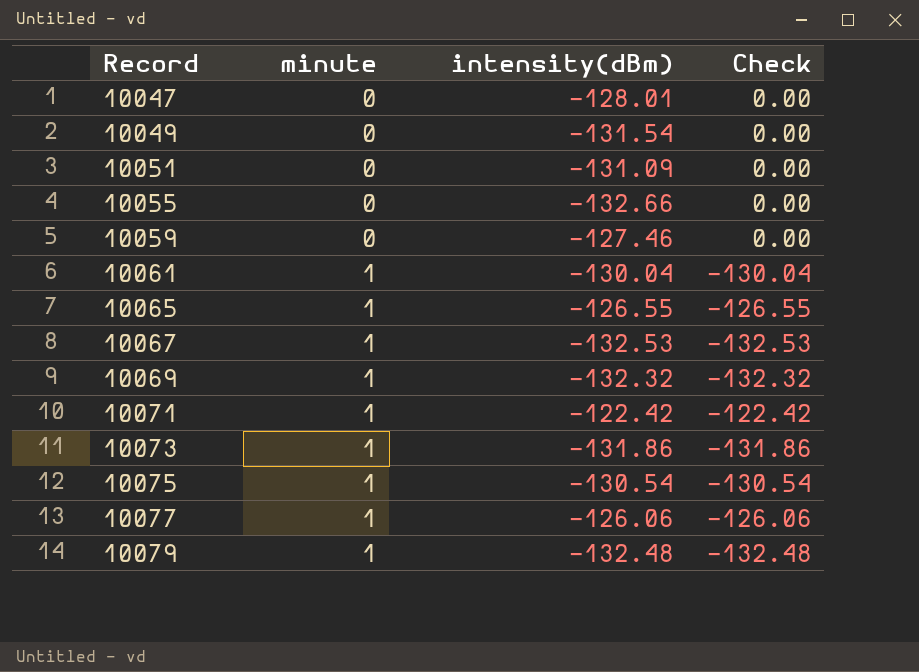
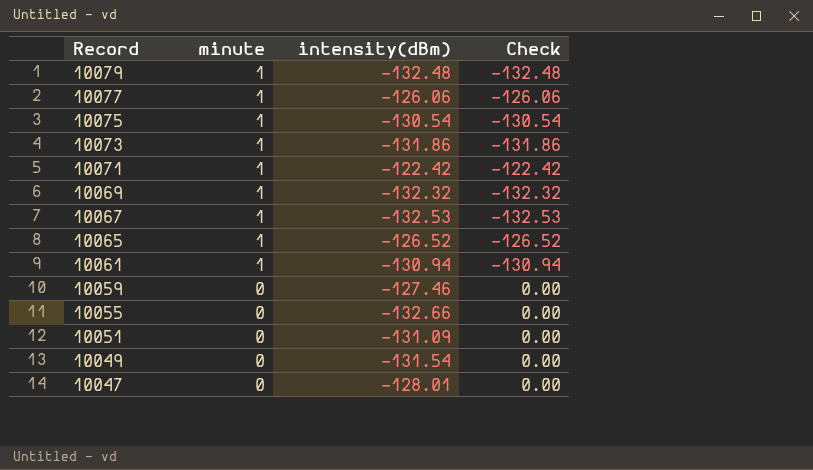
row order: Record ascending -> Record descending
10065 | intensity(dBm): -126.55 -> -126.52
10065 | Check: -126.55 -> -126.52
10061 | intensity(dBm): -130.04 -> -130.94
10061 | Check: -130.04 -> -130.94

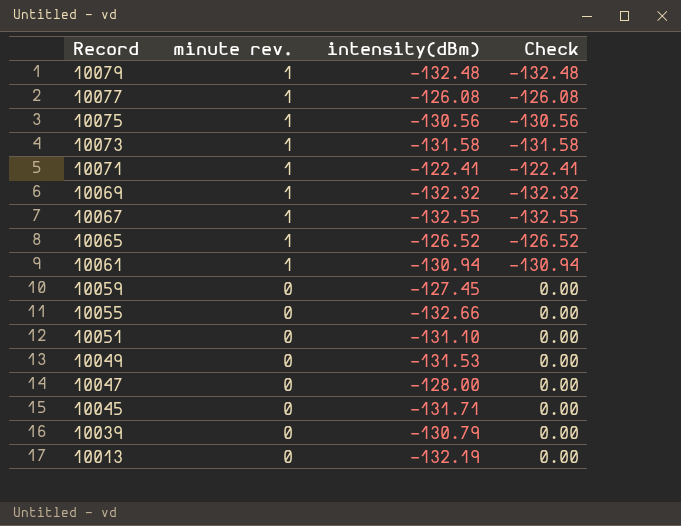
column name: minute -> minute rev.
10077 | intensity(dBm): -126.06 -> -126.08
10077 | Check: -126.06 -> -126.08
10075 | intensity(dBm): -130.54 -> -130.56
10075 | Check: -130.54 -> -130.56
10073 | intensity(dBm): -131.86 -> -131.58
10073 | Check: -131.86 -> -131.58
10071 | intensity(dBm): -122.42 -> -122.41
10071 | Check: -122.42 -> -122.41
10067 | intensity(dBm): -132.53 -> -132.55
10067 | Check: -132.53 -> -132.55
10059 | intensity(dBm): -127.46 -> -127.45
10051 | intensity(dBm): -131.09 -> -131.10
10049 | intensity(dBm): -131.54 -> -131.53
10047 | intensity(dBm): -128.01 -> -128.00
row 10045: none -> 0 | -131.71 | 0.00
row 10039: none -> 0 | -130.79 | 0.00
row 10013: none -> 0 | -132.19 | 0.00

